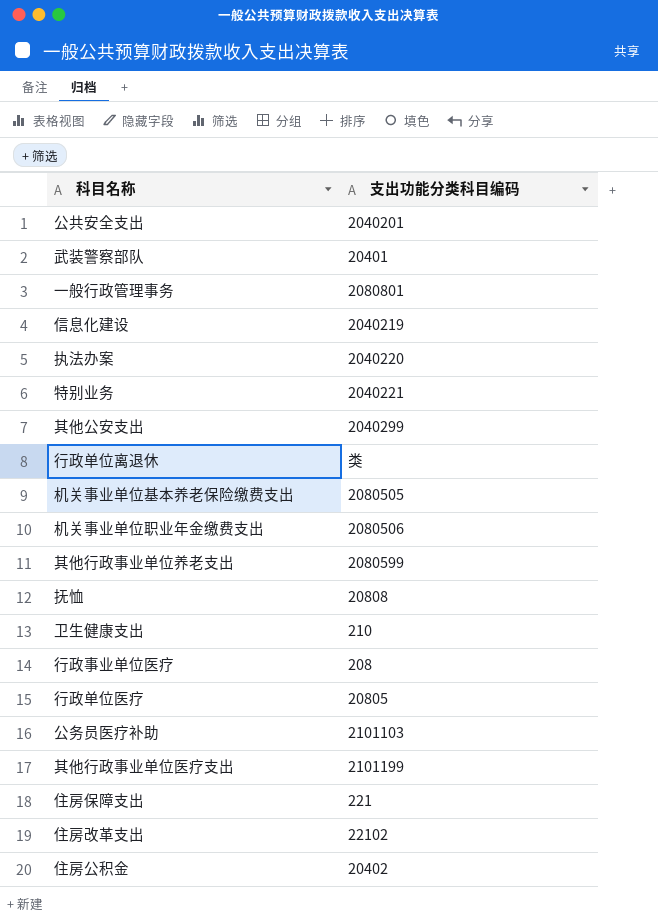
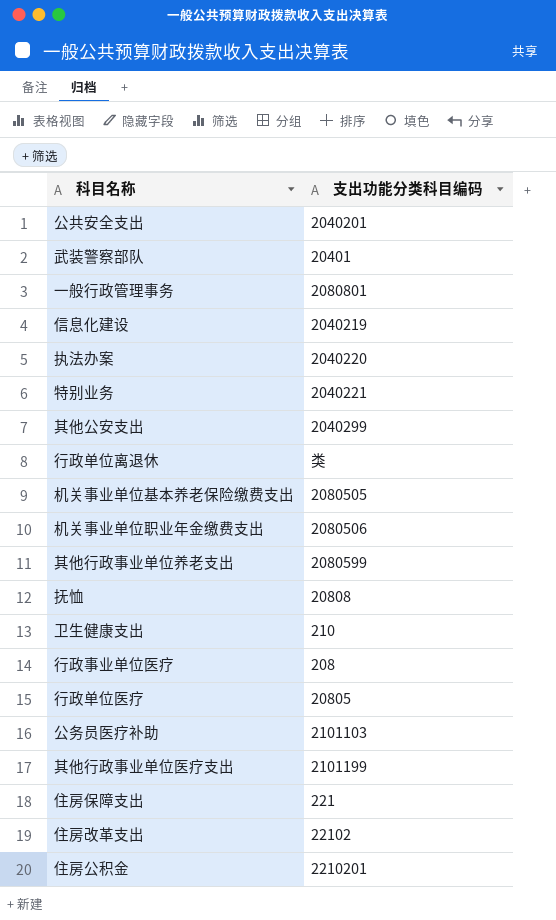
住房公积金 | 支出功能分类科目编码: 20402 -> 2210201

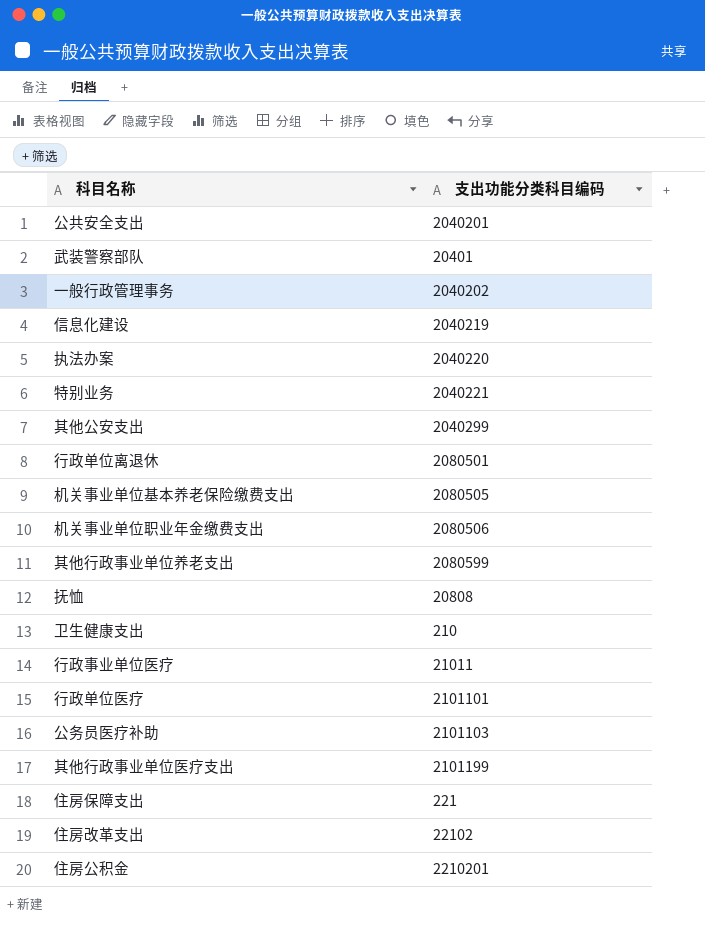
一般行政管理事务 | 支出功能分类科目编码: 2080801 -> 2040202
行政单位离退休 | 支出功能分类科目编码: 类 -> 2080501
行政事业单位医疗 | 支出功能分类科目编码: 208 -> 21011
行政单位医疗 | 支出功能分类科目编码: 20805 -> 2101101

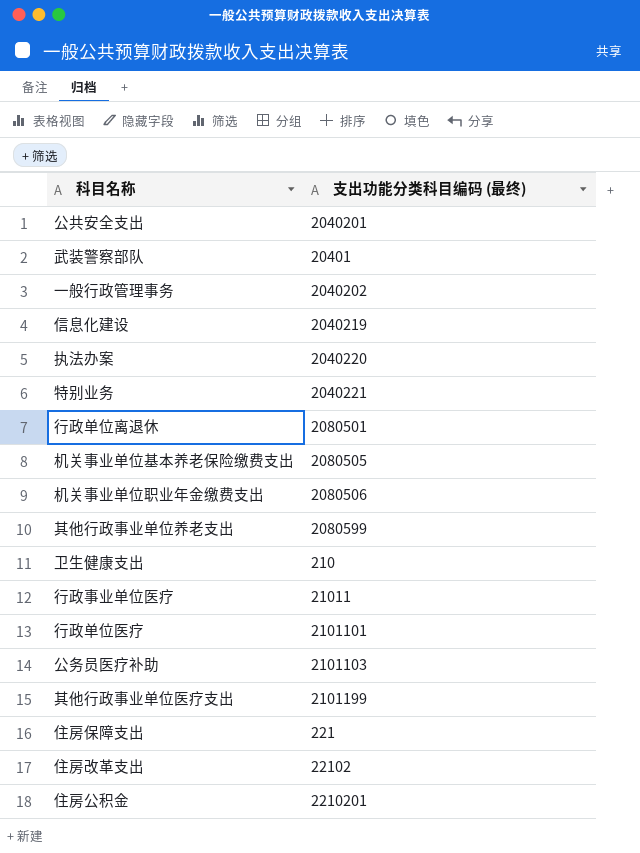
column name: 支出功能分类科目编码 -> 支出功能分类科目编码 (最终)
row 其他公安支出: 2040299 -> none
row 抚恤: 20808 -> none

